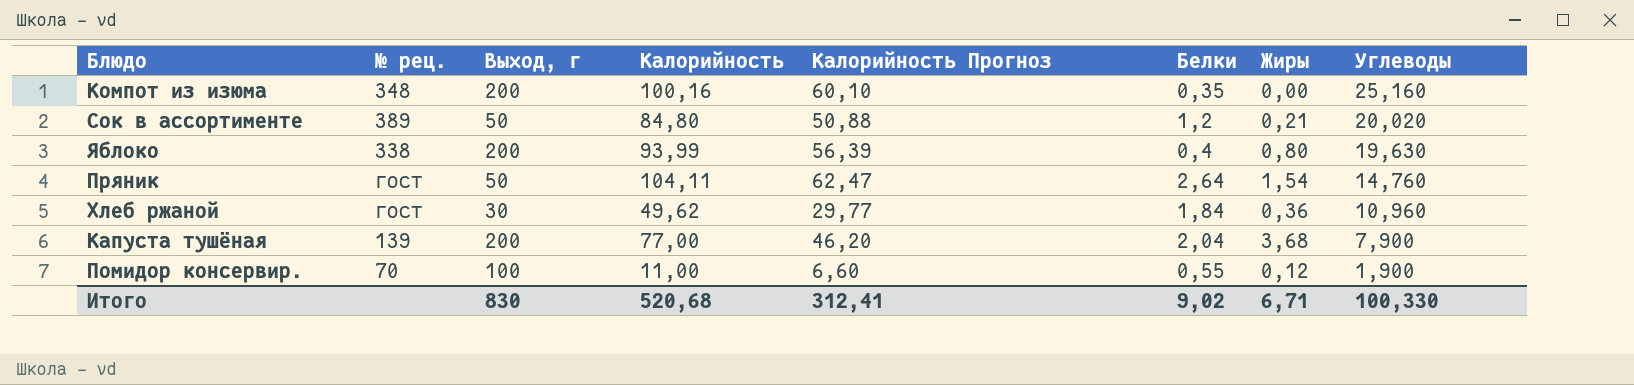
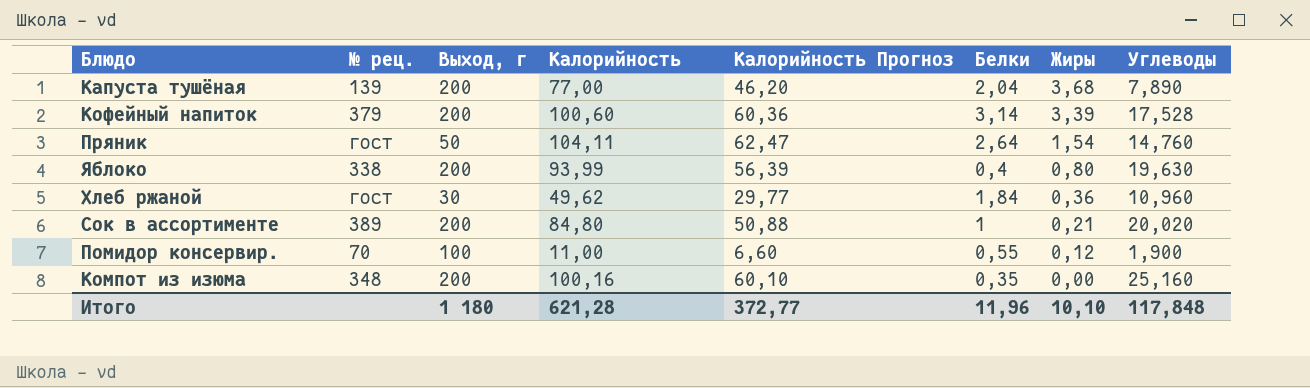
row order: Углеводы descending -> Жиры descending
Капуста тушёная | Углеводы: 7,900 -> 7,890
row Кофейный напиток: none -> 379 | 200 | 100,60 | 60,36 | 3,14 | 3,39 | 17,528
Сок в ассортименте | Выход, г: 50 -> 200
Сок в ассортименте | Белки: 1,2 -> 1
Итого | Выход, г: 830 -> 1 180
Итого | Калорийность: 520,68 -> 621,28
Итого | Калорийность Прогноз: 312,41 -> 372,77
Итого | Белки: 9,02 -> 11,96
Итого | Жиры: 6,71 -> 10,10
Итого | Углеводы: 100,330 -> 117,848

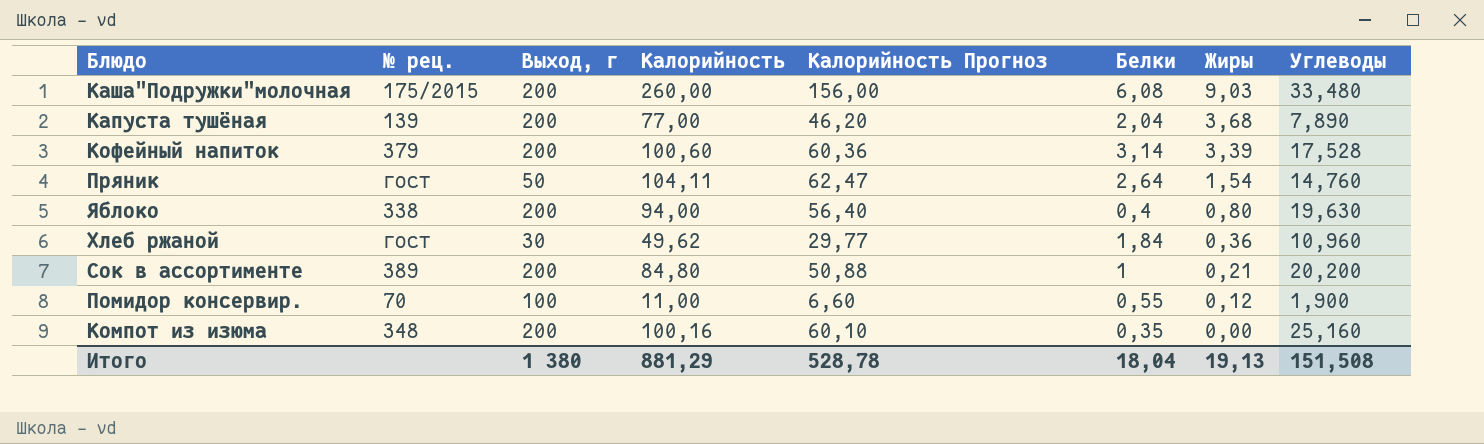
row Каша"Подружки"молочная: none -> 175/2015 | 200 | 260,00 | 156,00 | 6,08 | 9,03 | 33,480
Яблоко | Калорийность: 93,99 -> 94,00
Яблоко | Калорийность Прогноз: 56,39 -> 56,40
Сок в ассортименте | Углеводы: 20,020 -> 20,200
Итого | Выход, г: 1 180 -> 1 380
Итого | Калорийность: 621,28 -> 881,29
Итого | Калорийность Прогноз: 372,77 -> 528,78
Итого | Белки: 11,96 -> 18,04
Итого | Жиры: 10,10 -> 19,13
Итого | Углеводы: 117,848 -> 151,508

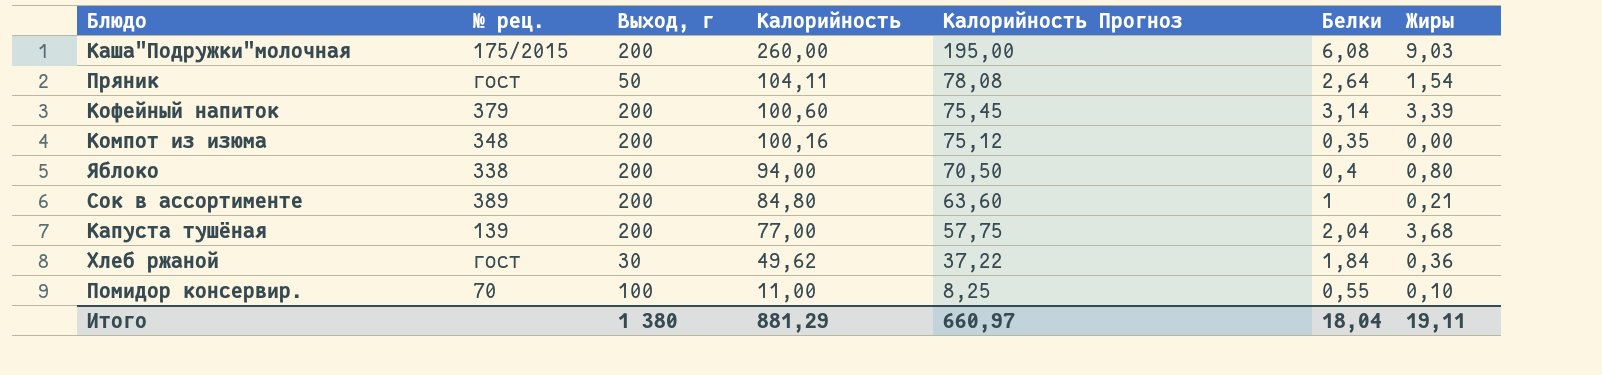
row order: Жиры descending -> Калорийность descending
column Углеводы | position: 8 -> none
column Калорийность Прогноз | formula: [Калорийность] * 0,6 -> [Калорийность] * 0,75
Помидор консервир. | Жиры: 0,12 -> 0,10
Итого | Калорийность Прогноз: 528,78 -> 660,97
Итого | Жиры: 19,13 -> 19,11

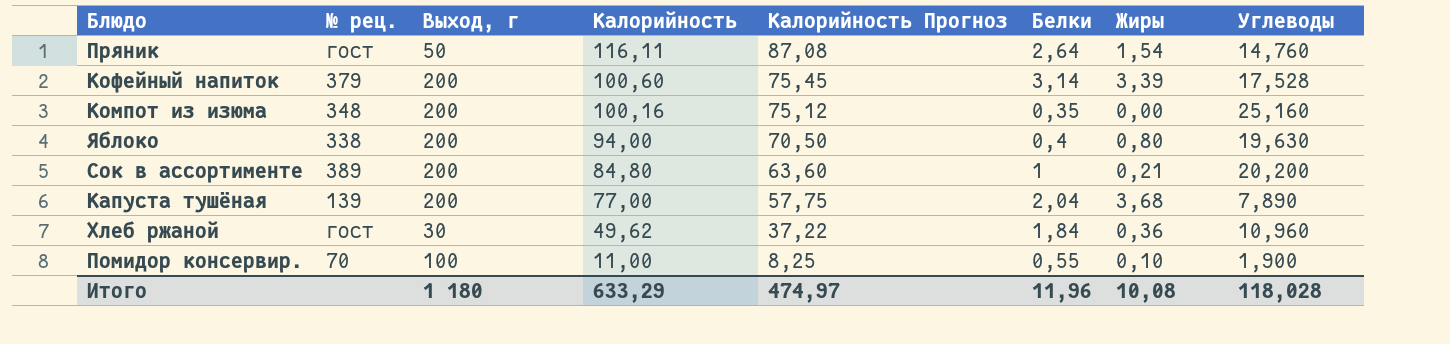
column Углеводы | position: none -> 8
row Каша"Подружки"молочная: 175/2015 | 200 | 260,00 | 195,00 | 6,08 | 9,03 -> none
Пряник | Калорийность: 104,11 -> 116,11
Пряник | Калорийность Прогноз: 78,08 -> 87,08
Итого | Выход, г: 1 380 -> 1 180
Итого | Калорийность: 881,29 -> 633,29
Итого | Калорийность Прогноз: 660,97 -> 474,97
Итого | Белки: 18,04 -> 11,96
Итого | Жиры: 19,11 -> 10,08

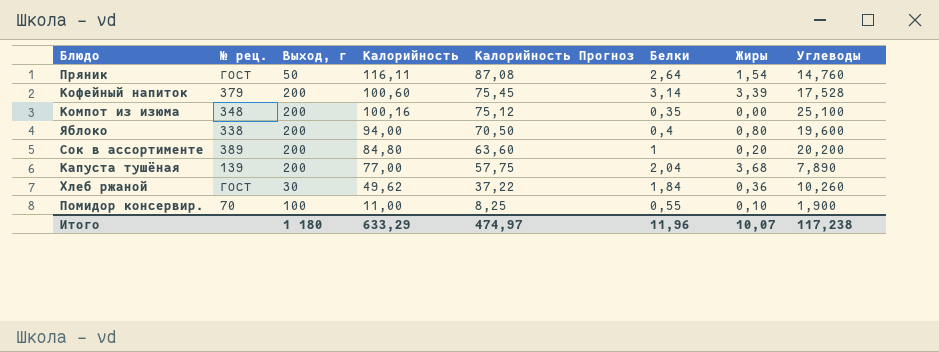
Компот из изюма | Углеводы: 25,160 -> 25,100
Яблоко | Углеводы: 19,630 -> 19,600
Сок в ассортименте | Жиры: 0,21 -> 0,20
Хлеб ржаной | Углеводы: 10,960 -> 10,260
Итого | Жиры: 10,08 -> 10,07
Итого | Углеводы: 118,028 -> 117,238

